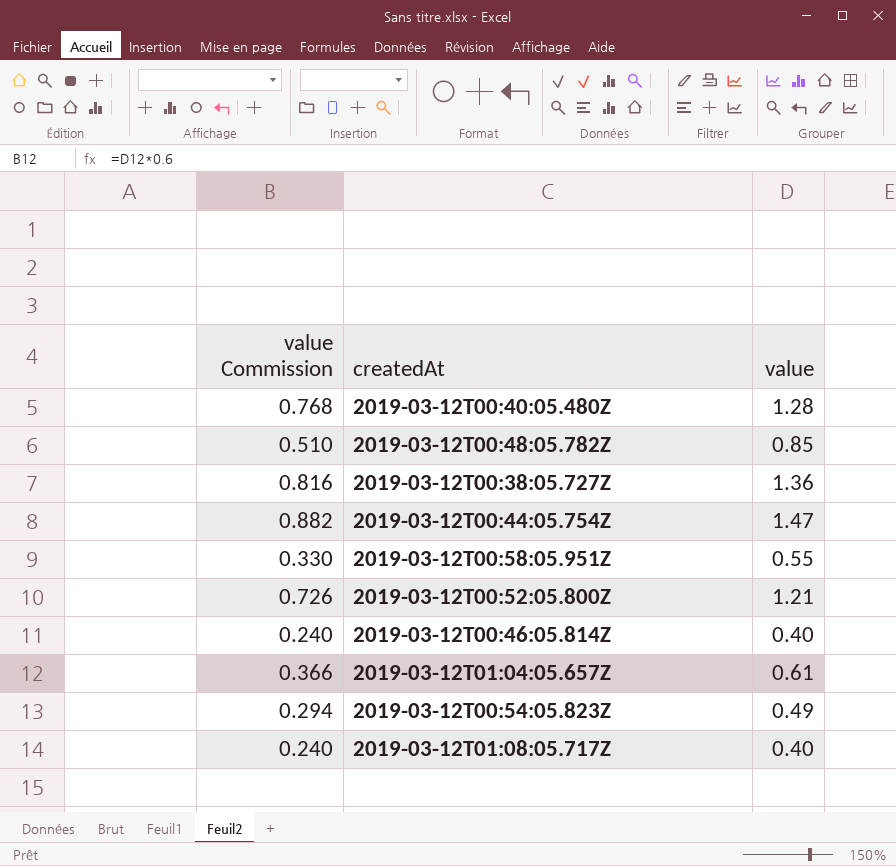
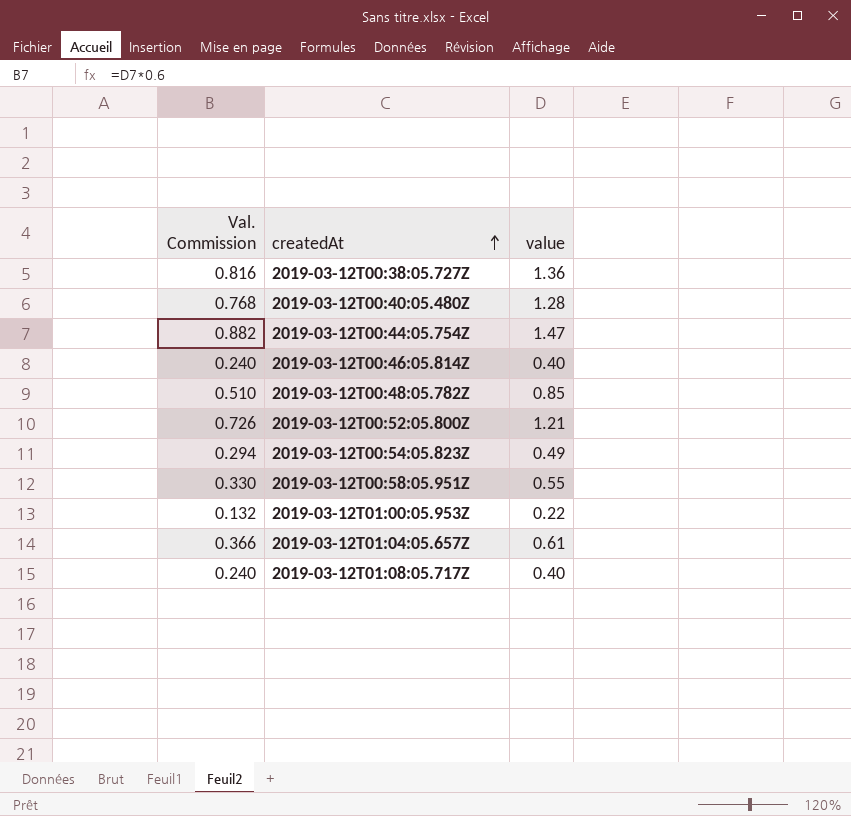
row order: none -> createdAt ascending
column name: value Commission -> Val. Commission
row 2019-03-12T01:00:05.953Z: none -> 0.132 | 0.22

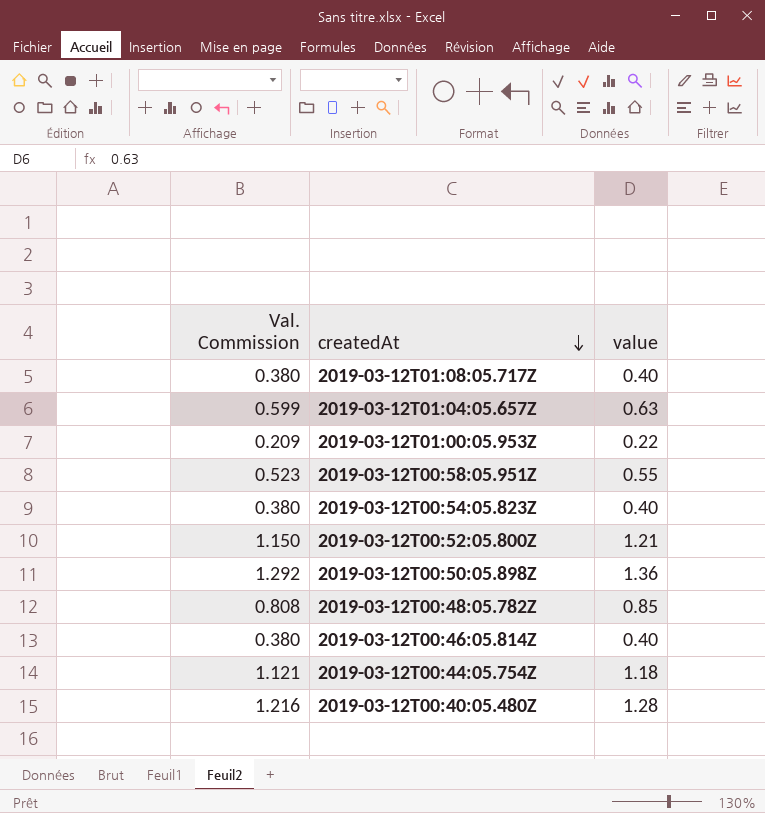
row order: createdAt ascending -> createdAt descending
column Val. Commission | formula: [value] * 0.6 -> [value] * 0.95
row 2019-03-12T00:38:05.727Z: 0.816 | 1.36 -> none
2019-03-12T01:04:05.657Z | value: 0.61 -> 0.63
2019-03-12T00:54:05.823Z | value: 0.49 -> 0.40
row 2019-03-12T00:50:05.898Z: none -> 1.292 | 1.36
2019-03-12T00:44:05.754Z | value: 1.47 -> 1.18

